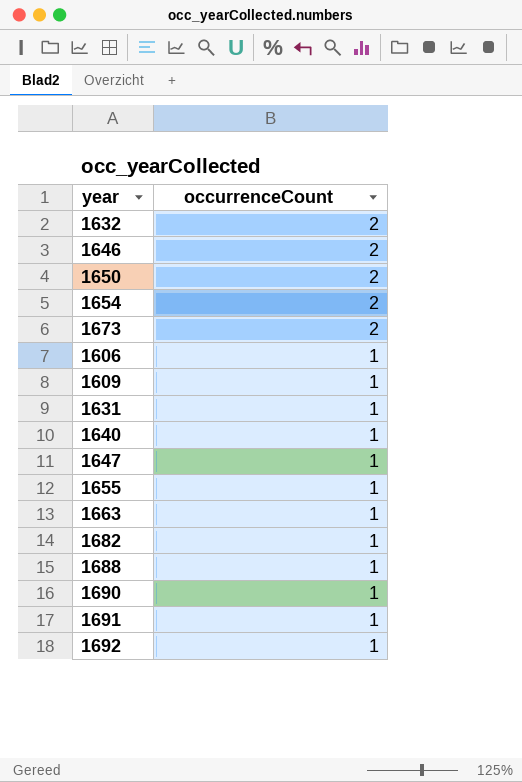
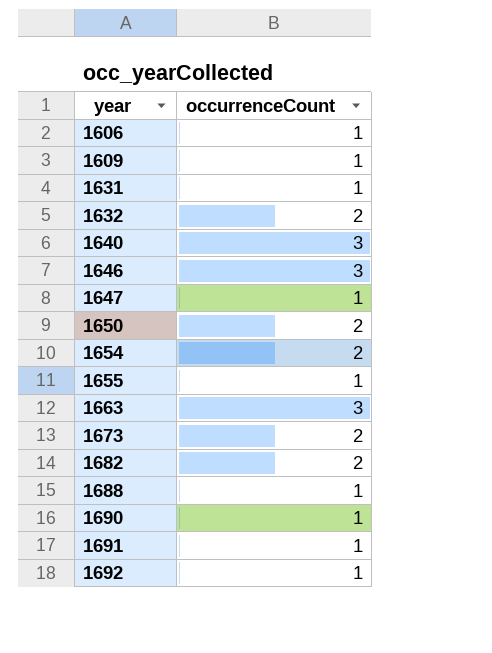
row order: occurrenceCount descending -> year ascending
1640 | occurrenceCount: 1 -> 3
1646 | occurrenceCount: 2 -> 3
1663 | occurrenceCount: 1 -> 3
1682 | occurrenceCount: 1 -> 2

